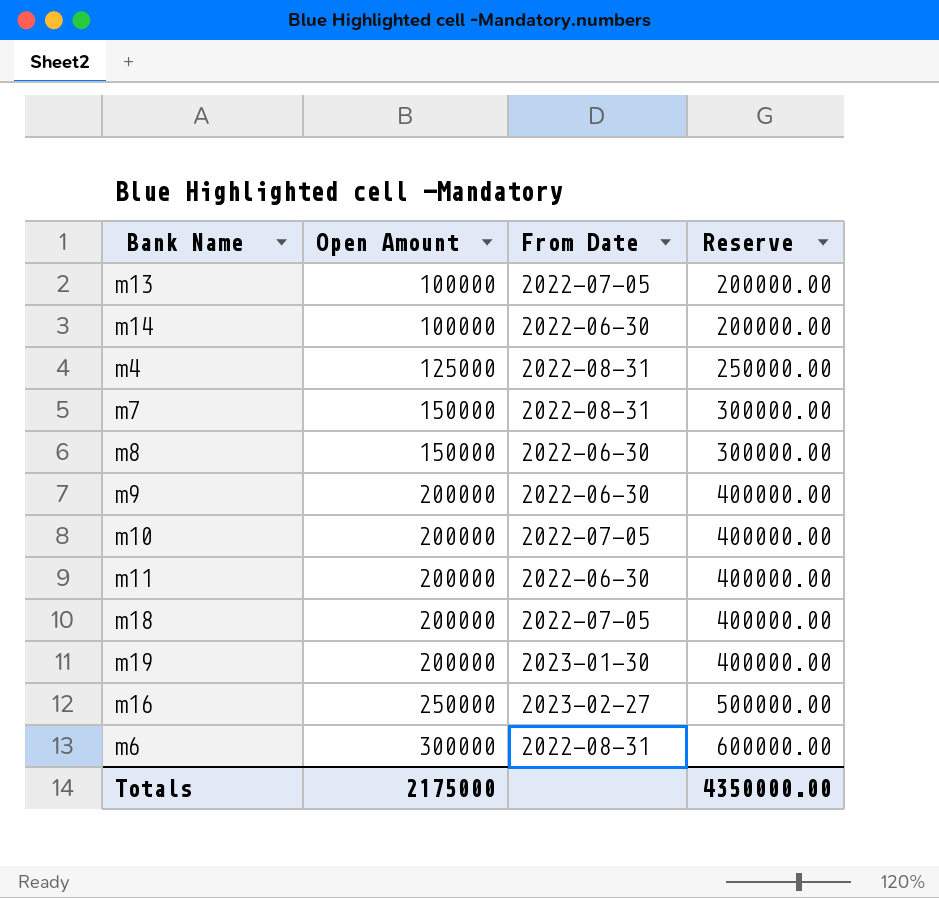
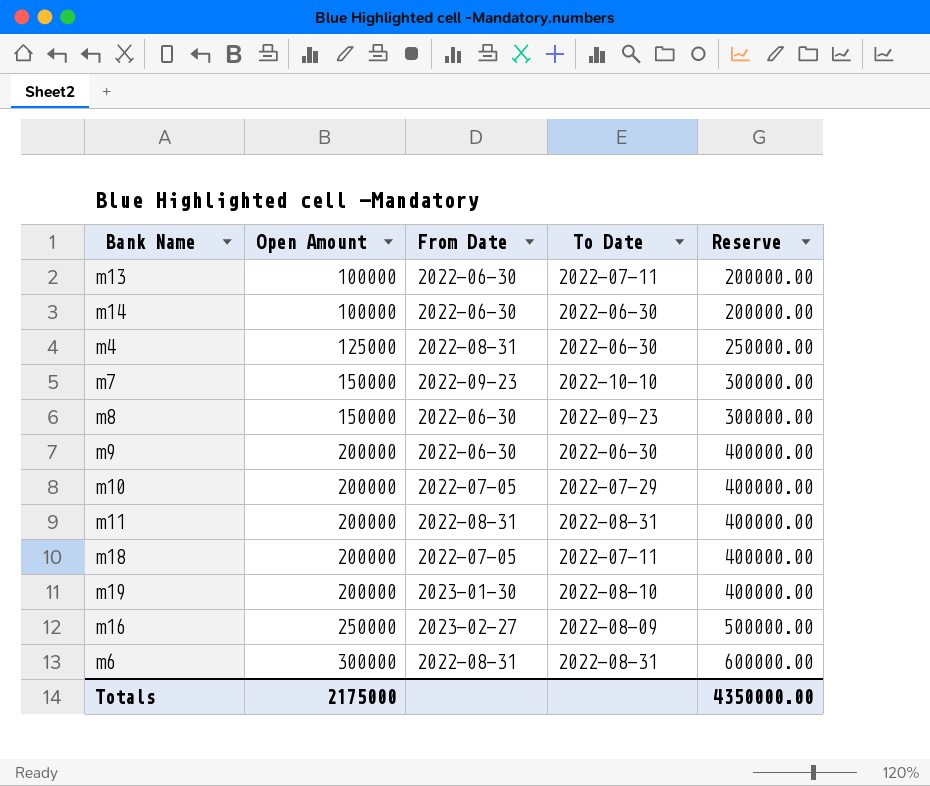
column To Date | position: none -> 4
m13 | From Date: 2022-07-05 -> 2022-06-30
m7 | From Date: 2022-08-31 -> 2022-09-23
m11 | From Date: 2022-06-30 -> 2022-08-31

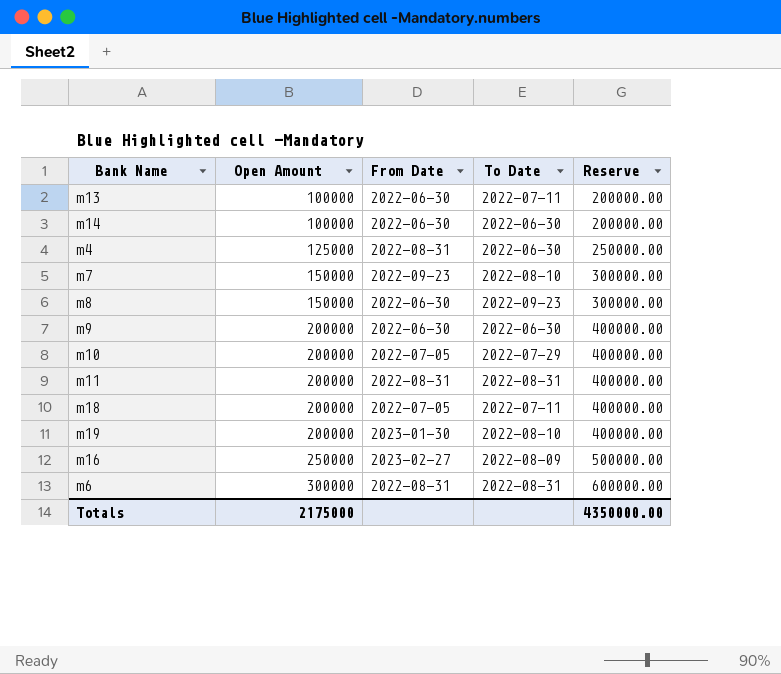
m7 | To Date: 2022-10-10 -> 2022-08-10

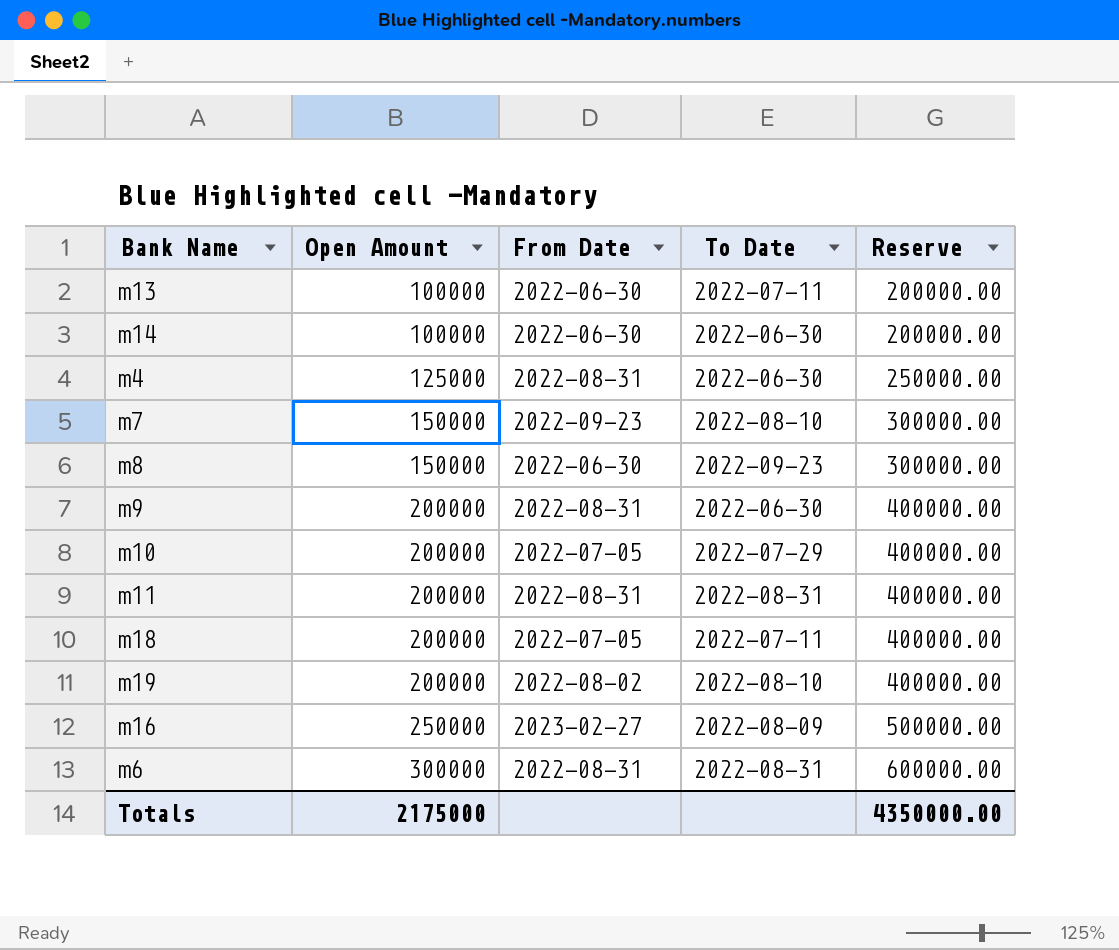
m9 | From Date: 2022-06-30 -> 2022-08-31
m19 | From Date: 2023-01-30 -> 2022-08-02

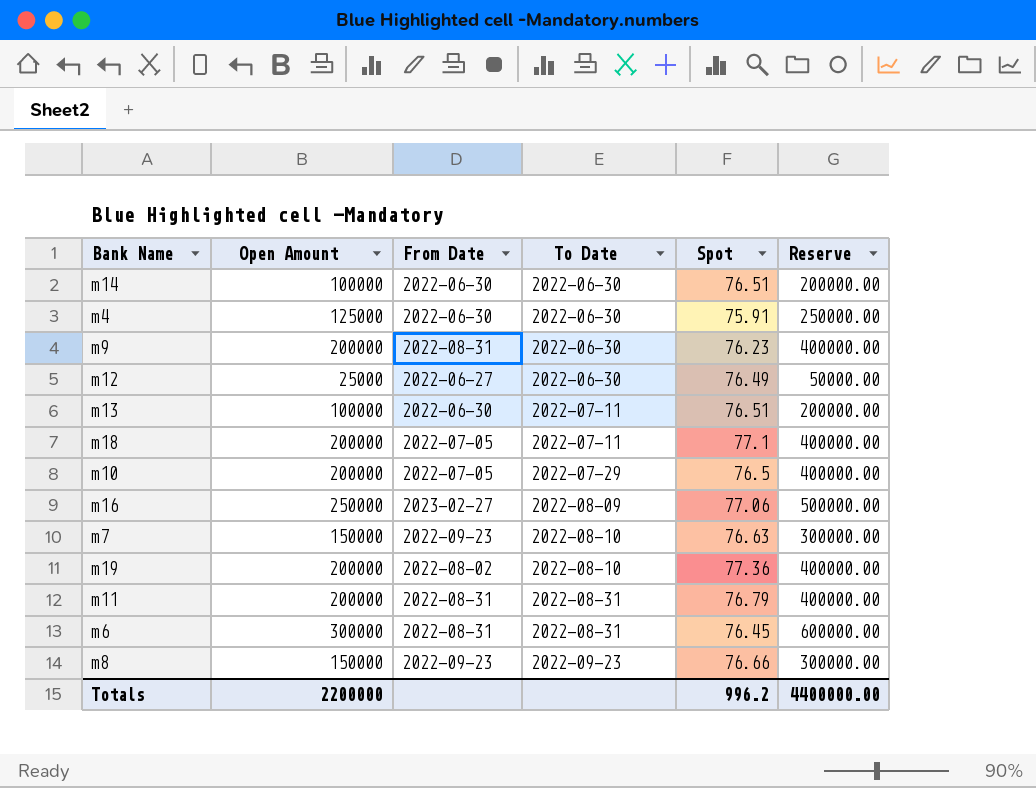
row order: Open Amount ascending -> To Date ascending
column Spot | position: none -> 5
m4 | From Date: 2022-08-31 -> 2022-06-30
row m12: none -> 25000 | 2022-06-27 | 2022-06-30 | 76.49 | 50000.00
m8 | From Date: 2022-06-30 -> 2022-09-23
Totals | Open Amount: 2175000 -> 2200000
Totals | Reserve: 4350000.00 -> 4400000.00

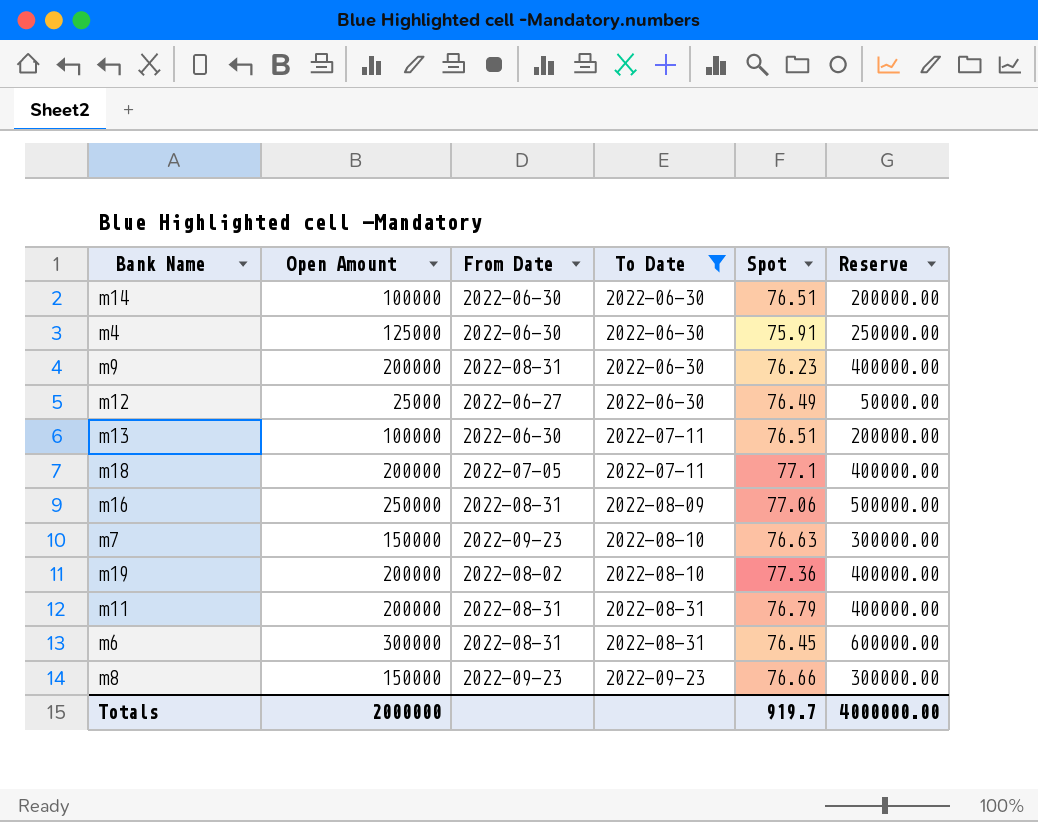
filter: none -> To Date != 2022-07-29
m16 | From Date: 2023-02-27 -> 2022-08-31
Totals | Open Amount: 2200000 -> 2000000
Totals | Spot: 996.2 -> 919.7
Totals | Reserve: 4400000.00 -> 4000000.00

